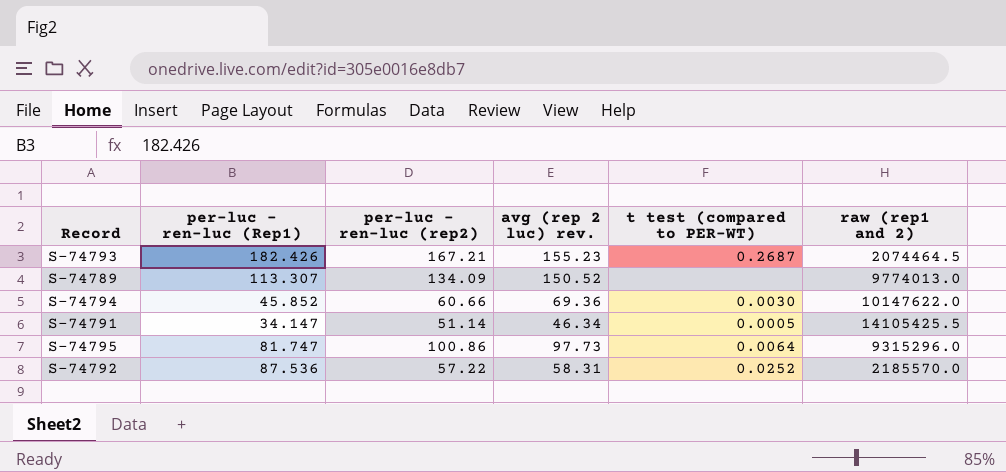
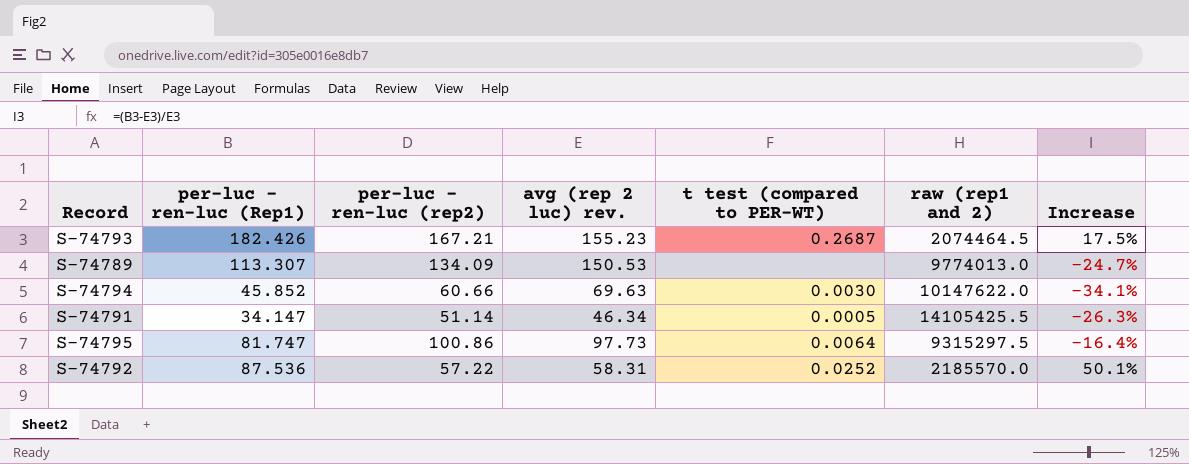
column Increase | formula: none -> ([per-luc - ren-luc (Rep1)] - [avg (rep 2 luc) rev.]) / [avg (rep 2 luc) rev.]
S-74789 | avg (rep 2 luc) rev.: 150.52 -> 150.53
S-74794 | avg (rep 2 luc) rev.: 69.36 -> 69.63
S-74795 | raw (rep1 and 2): 9315296.0 -> 9315297.5

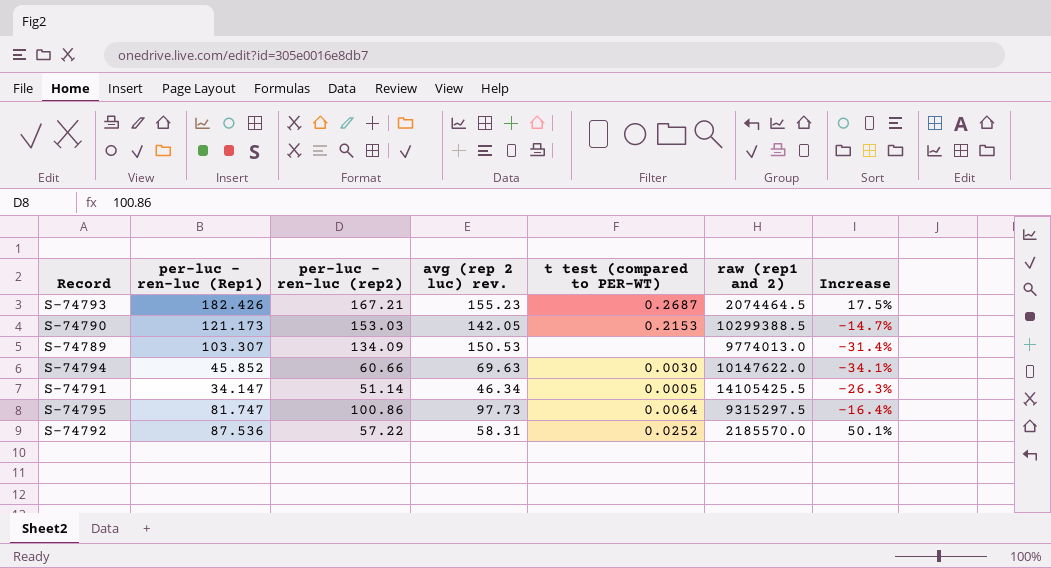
row S-74790: none -> 121.173 | 153.03 | 142.05 | 0.2153 | 10299388.5 | -14.7%
S-74789 | per-luc - ren-luc (Rep1): 113.307 -> 103.307
S-74789 | Increase: -24.7% -> -31.4%

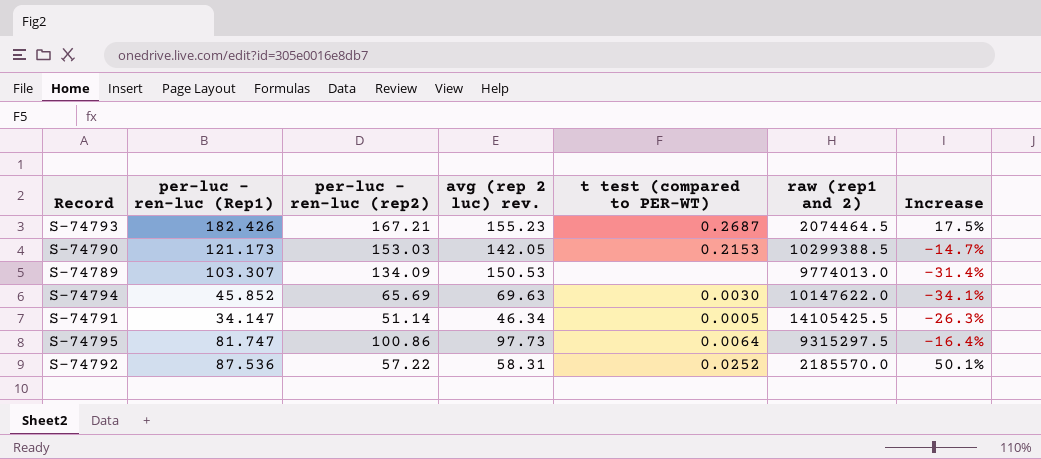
S-74794 | per-luc - ren-luc (rep2): 60.66 -> 65.69

